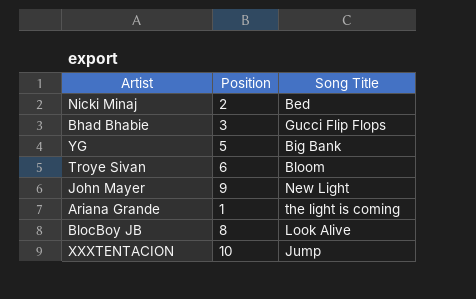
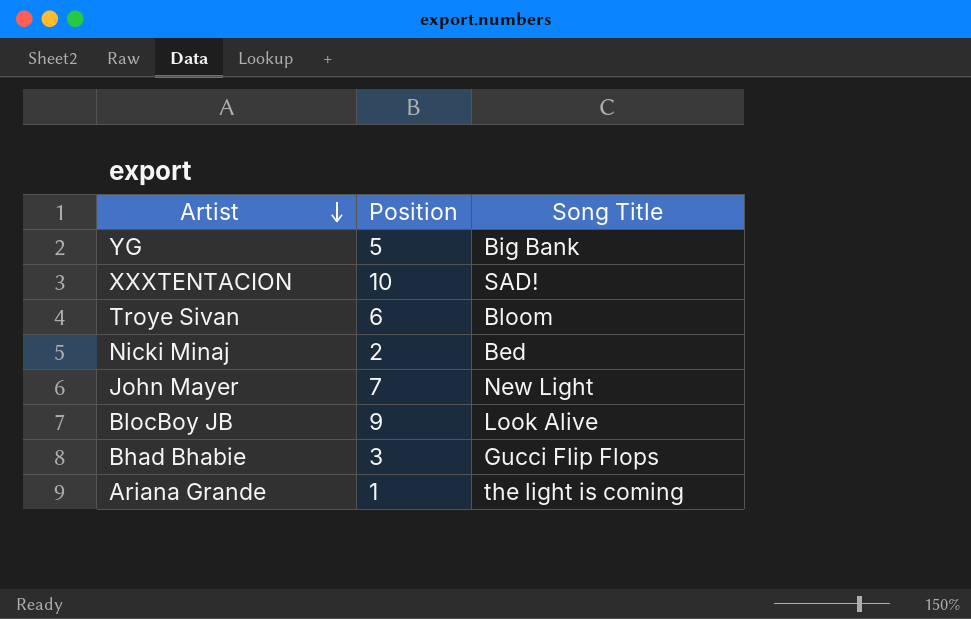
row order: none -> Artist descending
XXXTENTACION | Song Title: Jump -> SAD!
John Mayer | Position: 9 -> 7
BlocBoy JB | Position: 8 -> 9

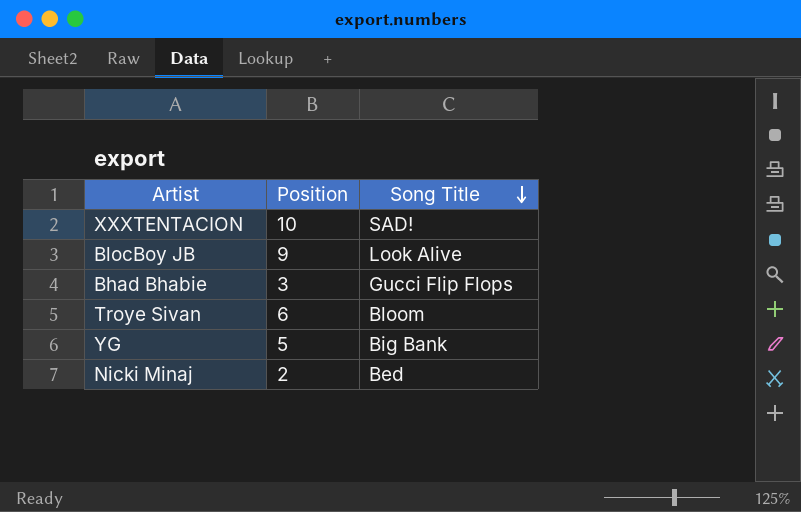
row order: Artist descending -> Song Title descending
row John Mayer: 7 | New Light -> none
row Ariana Grande: 1 | the light is coming -> none

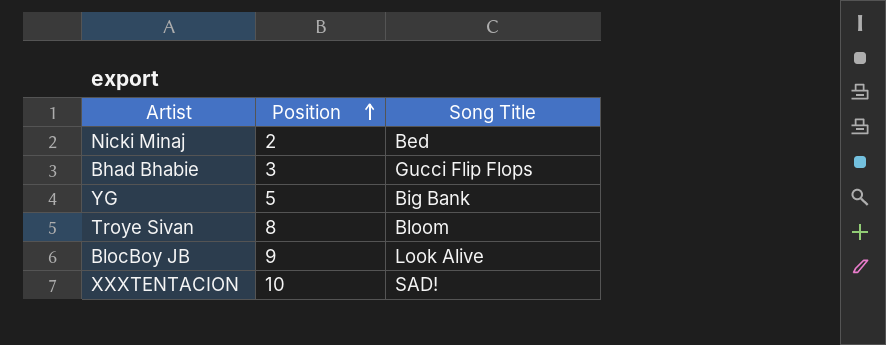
row order: Song Title descending -> Position ascending
Troye Sivan | Position: 6 -> 8

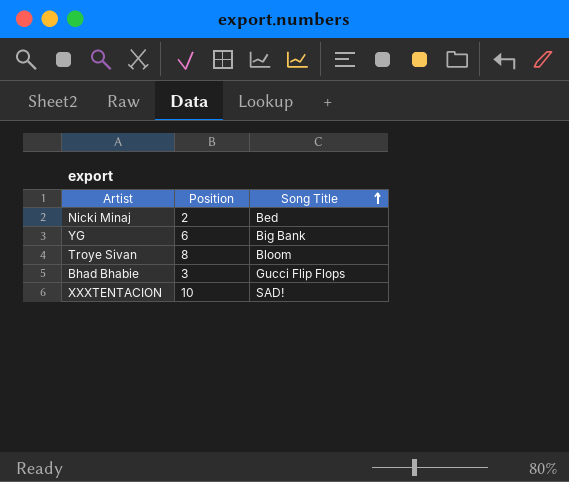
row order: Position ascending -> Song Title ascending
row BlocBoy JB: 9 | Look Alive -> none
YG | Position: 5 -> 6

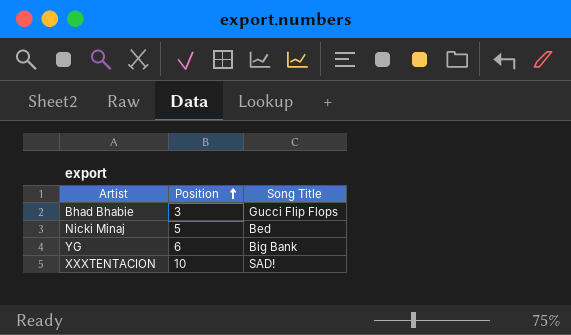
row order: Song Title ascending -> Position ascending
row Troye Sivan: 8 | Bloom -> none
Nicki Minaj | Position: 2 -> 5

